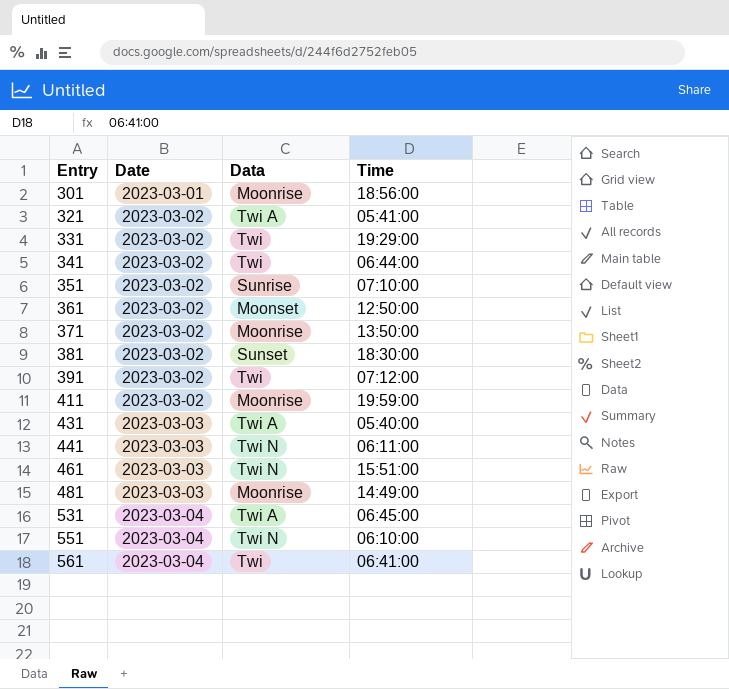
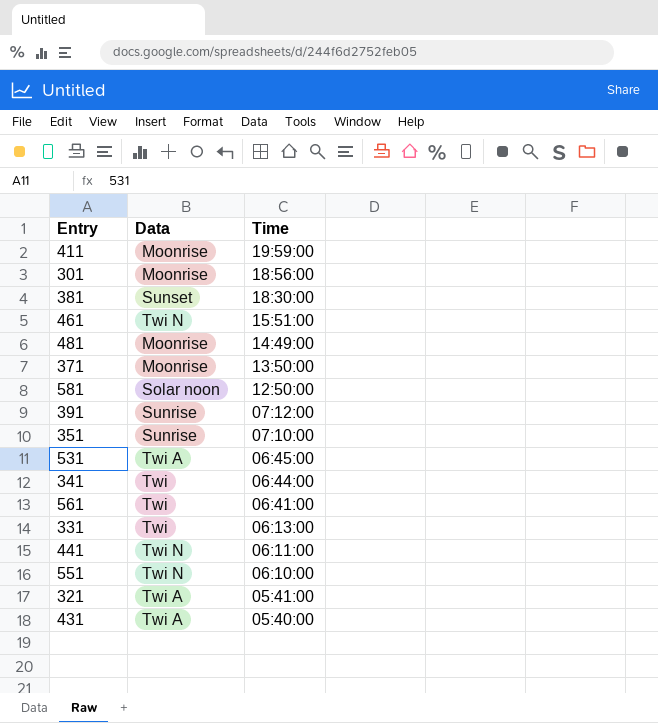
row order: Entry ascending -> Time descending
column Date | position: 2 -> none
row 361: 2023-03-02 | Moonset | 12:50:00 -> none
row 581: none -> Solar noon | 12:50:00
391 | Data: Twi -> Sunrise
331 | Time: 19:29:00 -> 06:13:00

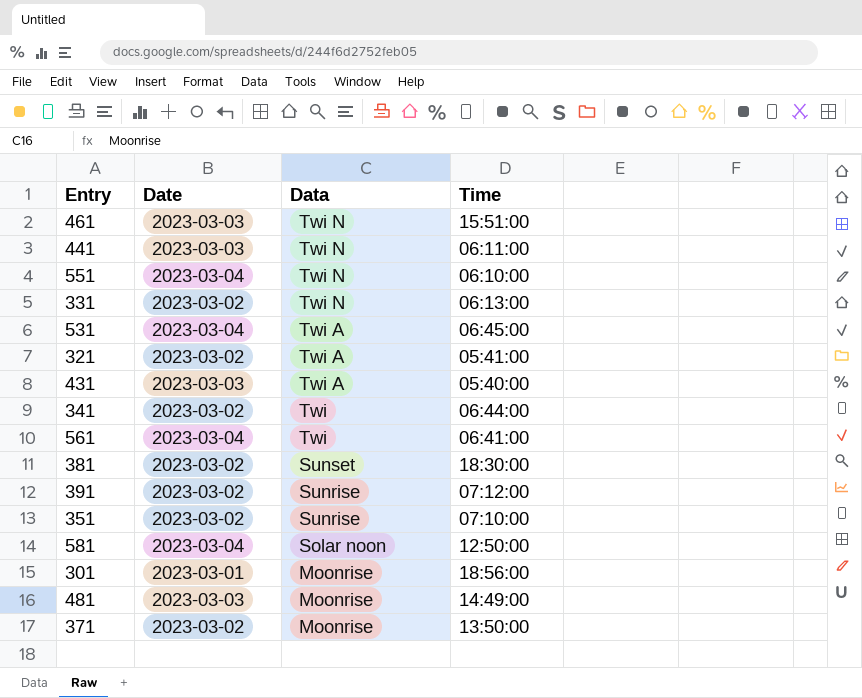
row order: Time descending -> Data descending
column Date | position: none -> 2
row 411: Moonrise | 19:59:00 -> none
331 | Data: Twi -> Twi N

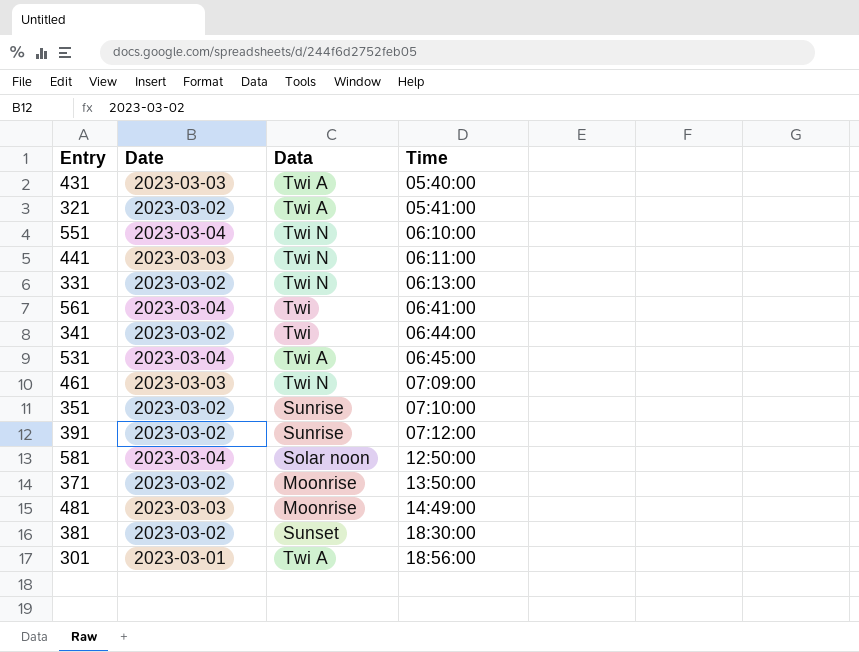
row order: Data descending -> Time ascending
461 | Time: 15:51:00 -> 07:09:00
301 | Data: Moonrise -> Twi A

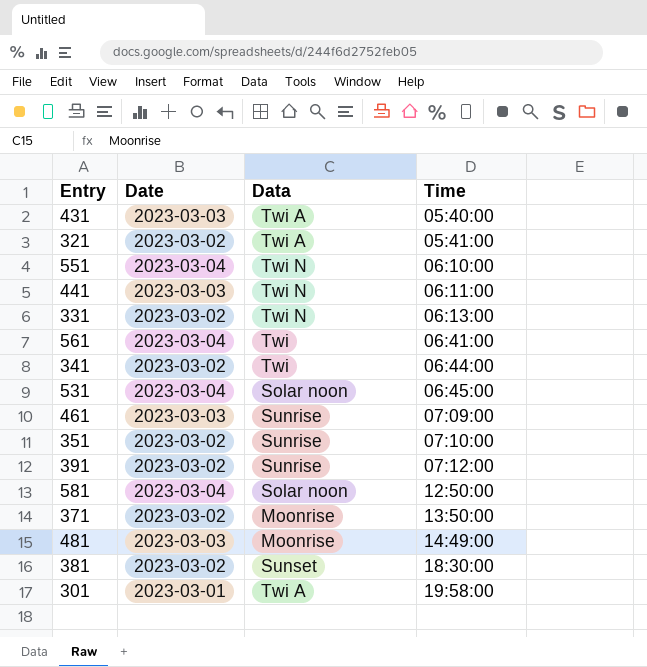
531 | Data: Twi A -> Solar noon
461 | Data: Twi N -> Sunrise
301 | Time: 18:56:00 -> 19:58:00

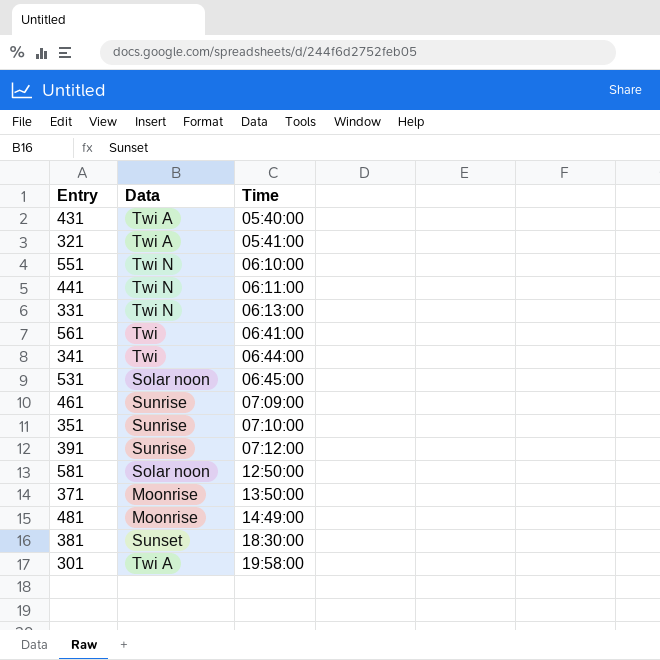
column Date | position: 2 -> none

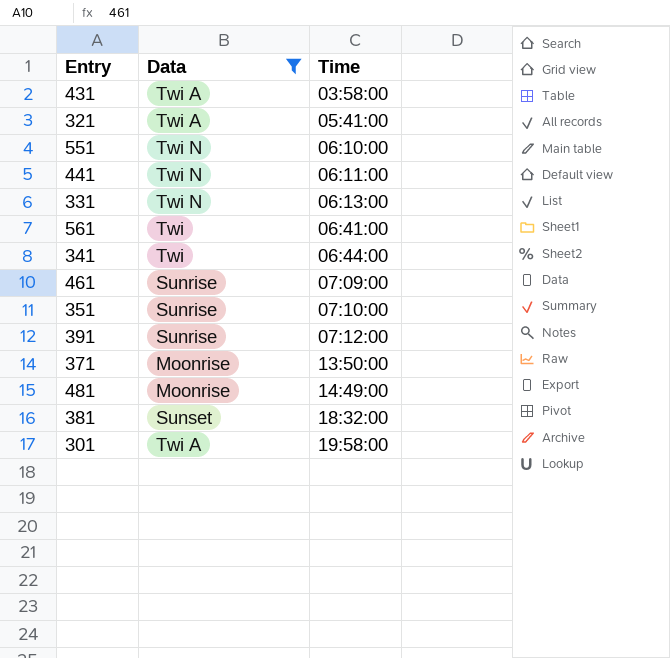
filter: none -> Data != Solar noon
431 | Time: 05:40:00 -> 03:58:00
381 | Time: 18:30:00 -> 18:32:00

